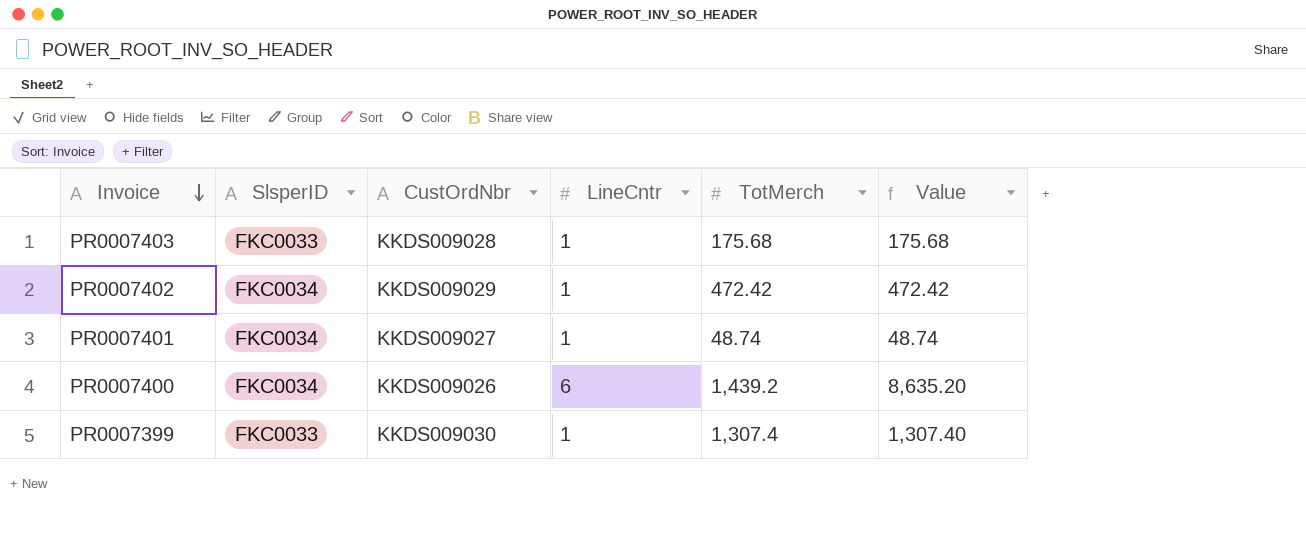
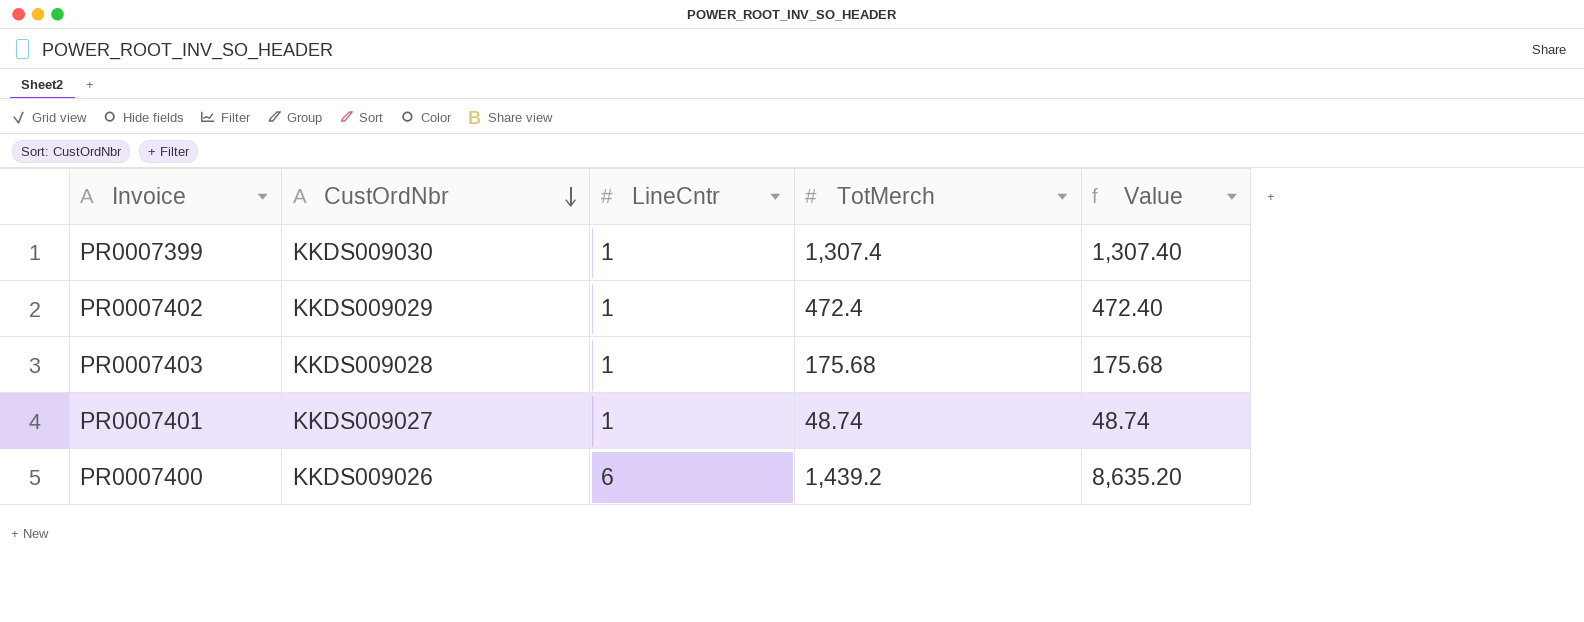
row order: Invoice descending -> CustOrdNbr descending
column SlsperID | position: 2 -> none
PR0007402 | TotMerch: 472.42 -> 472.4
PR0007402 | Value: 472.42 -> 472.40

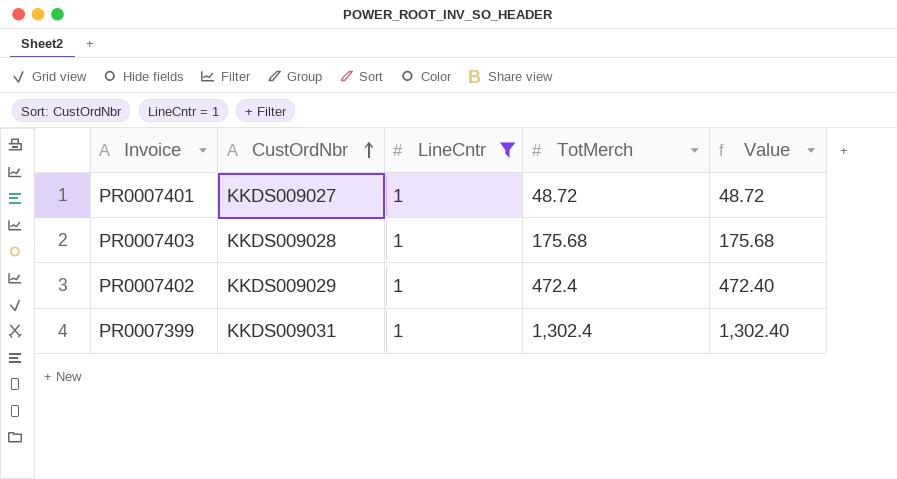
filter: none -> LineCntr = 1
row order: CustOrdNbr descending -> CustOrdNbr ascending
PR0007401 | TotMerch: 48.74 -> 48.72
PR0007401 | Value: 48.74 -> 48.72
PR0007399 | CustOrdNbr: KKDS009030 -> KKDS009031
PR0007399 | TotMerch: 1,307.4 -> 1,302.4
PR0007399 | Value: 1,307.40 -> 1,302.40

